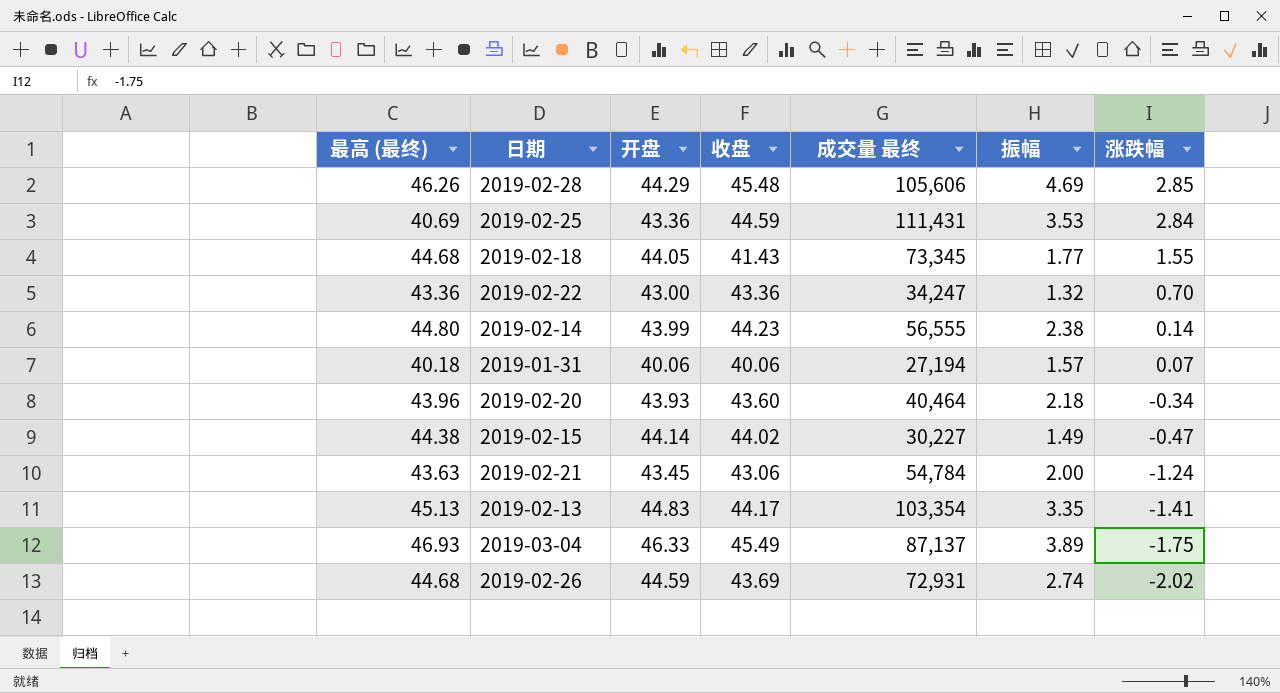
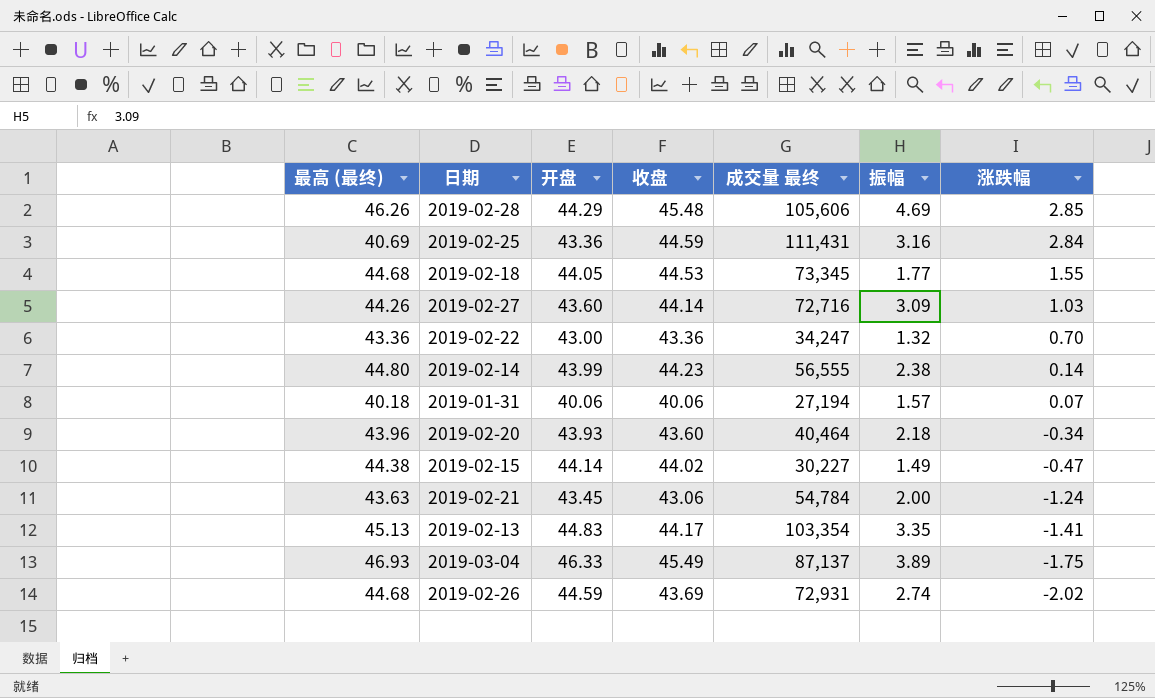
2019-02-25 | 振幅: 3.53 -> 3.16
2019-02-18 | 收盘: 41.43 -> 44.53
row 2019-02-27: none -> 44.26 | 43.60 | 44.14 | 72,716 | 3.09 | 1.03

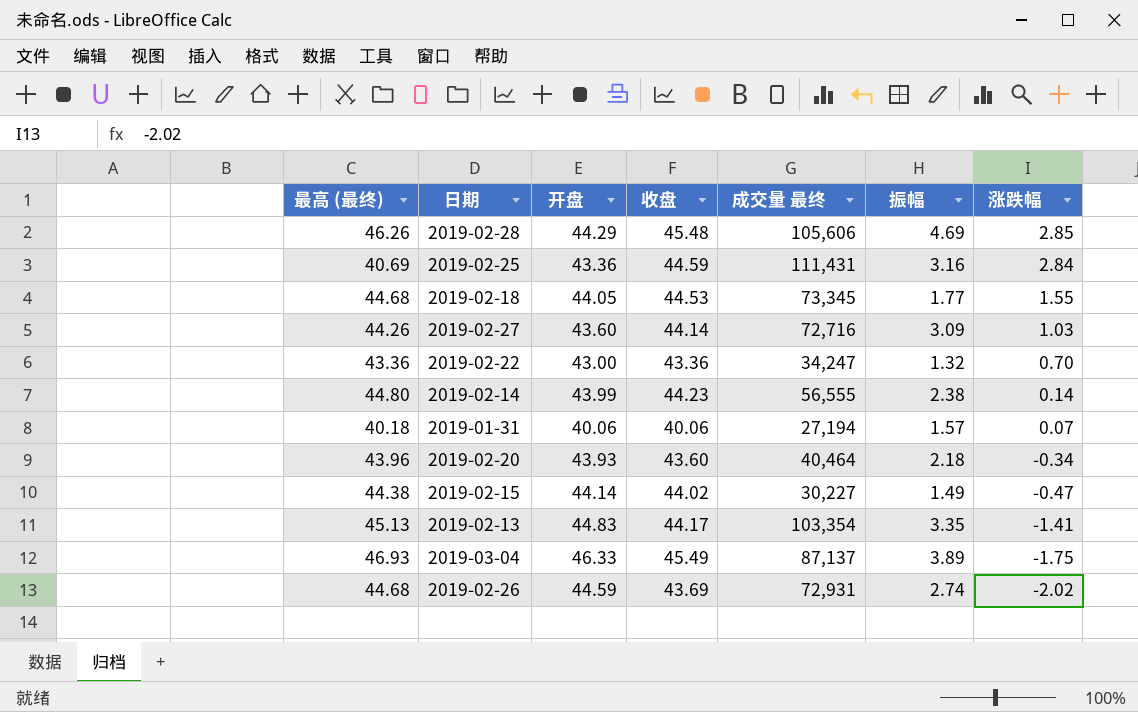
row 2019-02-21: 43.63 | 43.45 | 43.06 | 54,784 | 2.00 | -1.24 -> none

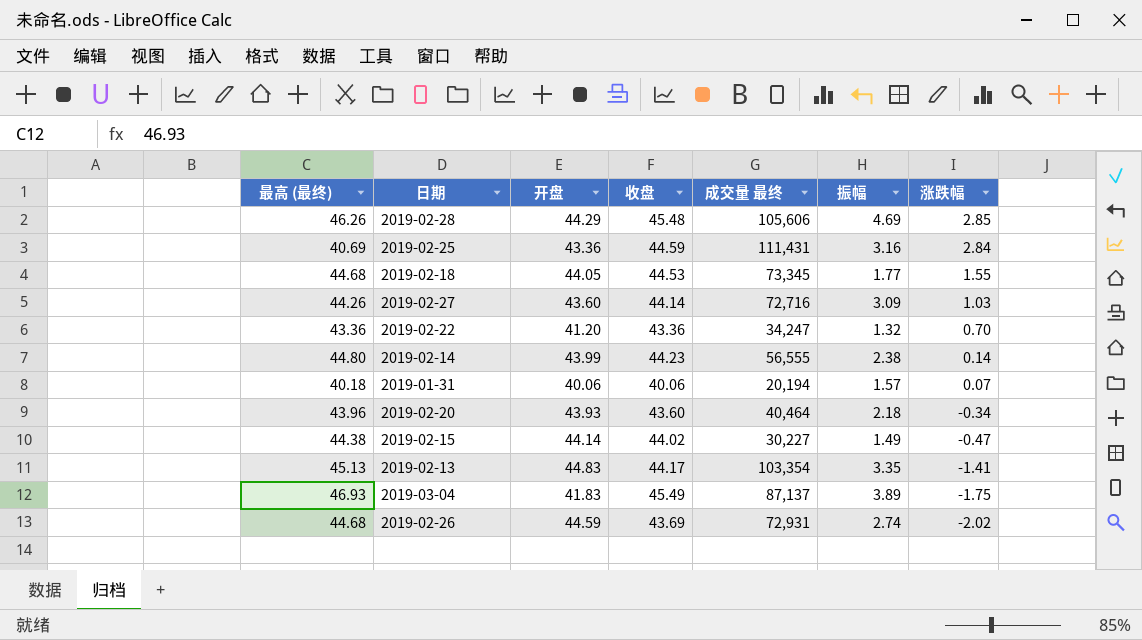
2019-02-22 | 开盘: 43.00 -> 41.20
2019-01-31 | 成交量 最终: 27,194 -> 20,194
2019-03-04 | 开盘: 46.33 -> 41.83

